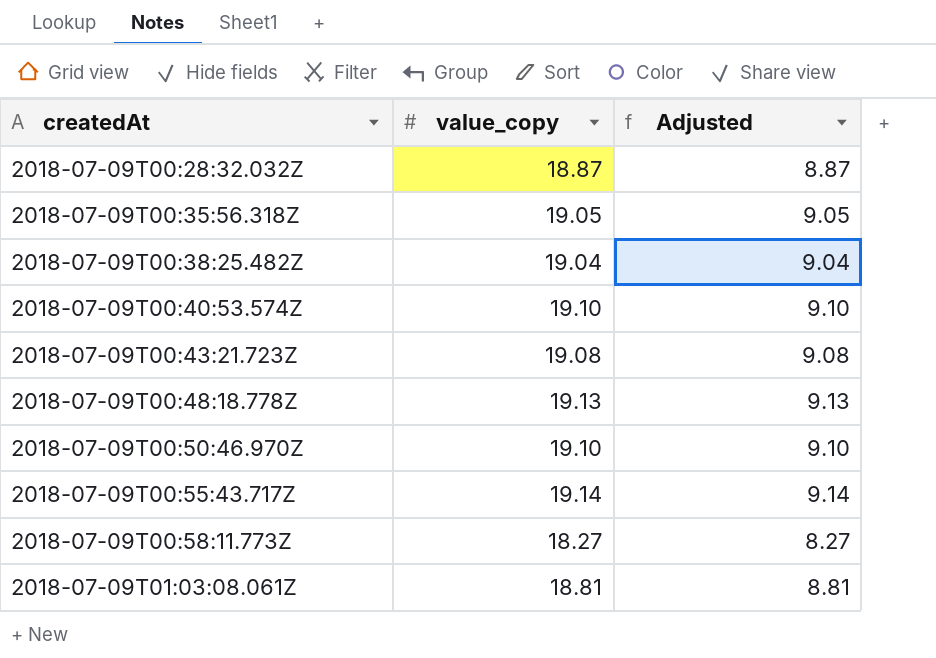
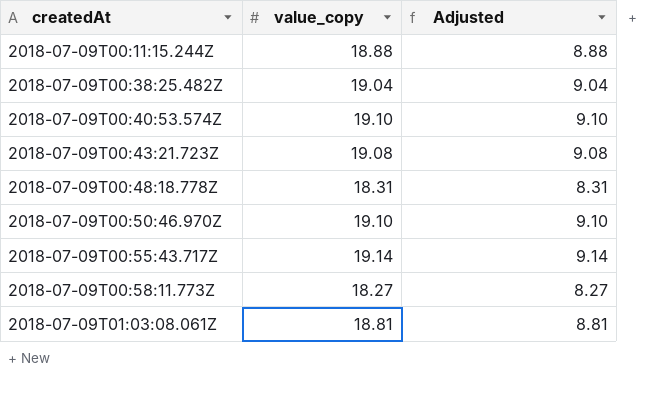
row 2018-07-09T00:28:32.032Z: 18.87 | 8.87 -> none
row 2018-07-09T00:35:56.318Z: 19.05 | 9.05 -> none
row 2018-07-09T00:11:15.244Z: none -> 18.88 | 8.88
2018-07-09T00:48:18.778Z | value_copy: 19.13 -> 18.31
2018-07-09T00:48:18.778Z | Adjusted: 9.13 -> 8.31

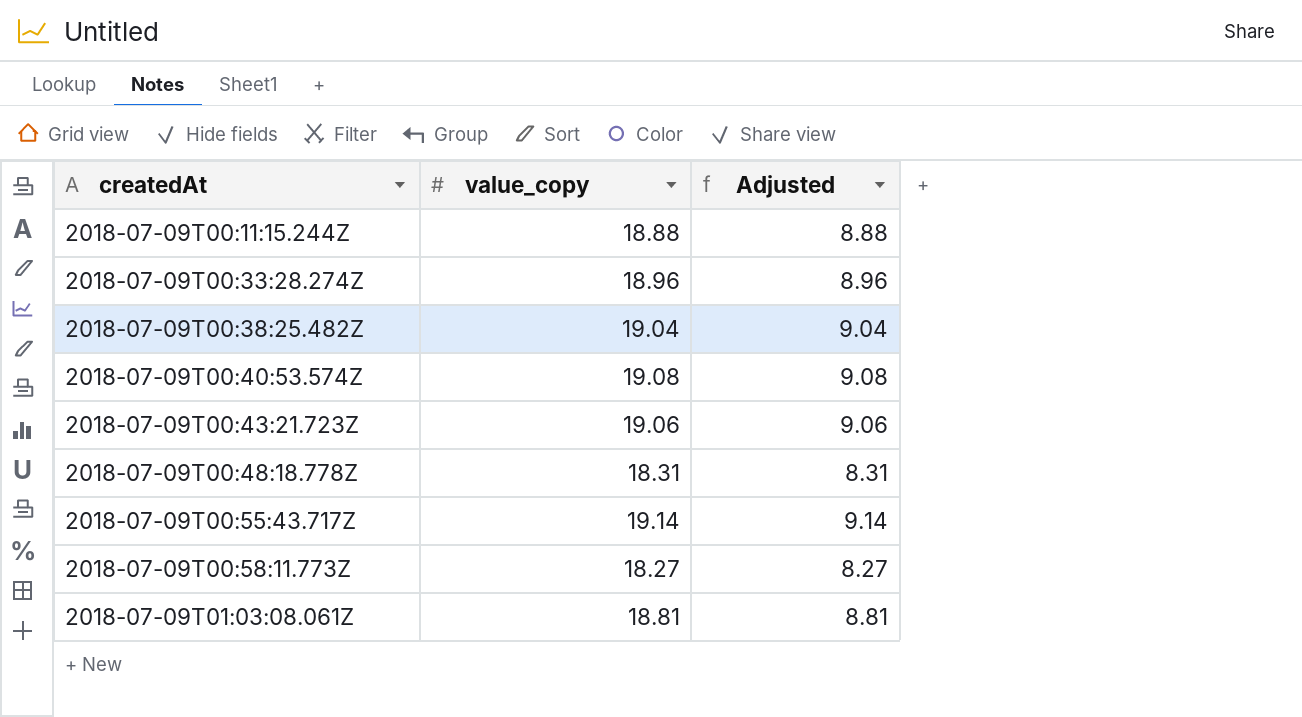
row 2018-07-09T00:50:46.970Z: 19.10 | 9.10 -> none
row 2018-07-09T00:33:28.274Z: none -> 18.96 | 8.96
2018-07-09T00:40:53.574Z | value_copy: 19.10 -> 19.08
2018-07-09T00:40:53.574Z | Adjusted: 9.10 -> 9.08
2018-07-09T00:43:21.723Z | value_copy: 19.08 -> 19.06
2018-07-09T00:43:21.723Z | Adjusted: 9.08 -> 9.06

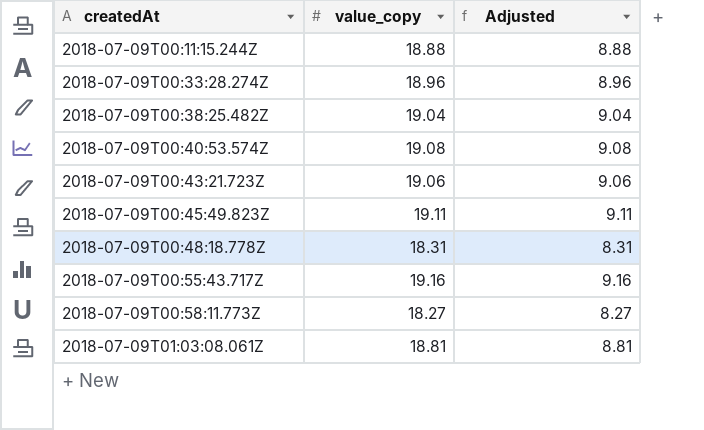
row 2018-07-09T00:45:49.823Z: none -> 19.11 | 9.11
2018-07-09T00:55:43.717Z | value_copy: 19.14 -> 19.16
2018-07-09T00:55:43.717Z | Adjusted: 9.14 -> 9.16

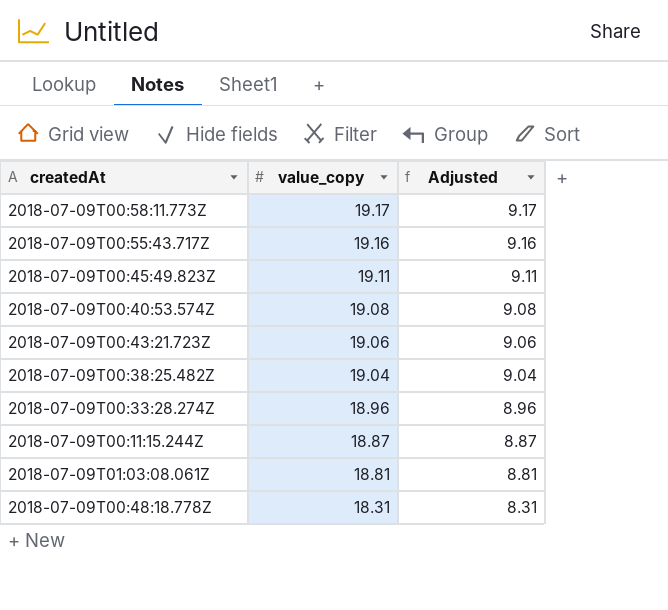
row order: createdAt ascending -> value_copy descending
2018-07-09T00:58:11.773Z | value_copy: 18.27 -> 19.17
2018-07-09T00:58:11.773Z | Adjusted: 8.27 -> 9.17
2018-07-09T00:11:15.244Z | value_copy: 18.88 -> 18.87
2018-07-09T00:11:15.244Z | Adjusted: 8.88 -> 8.87

